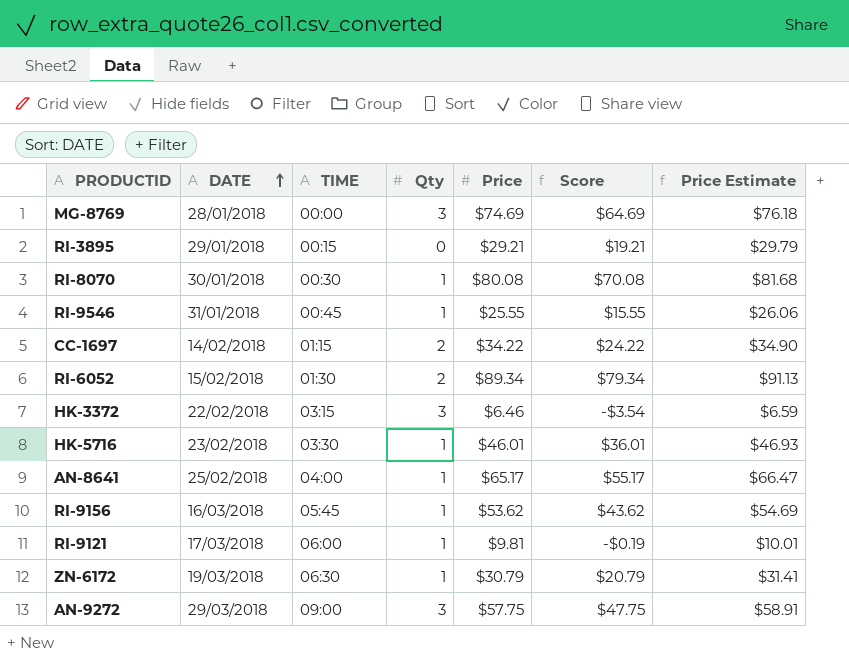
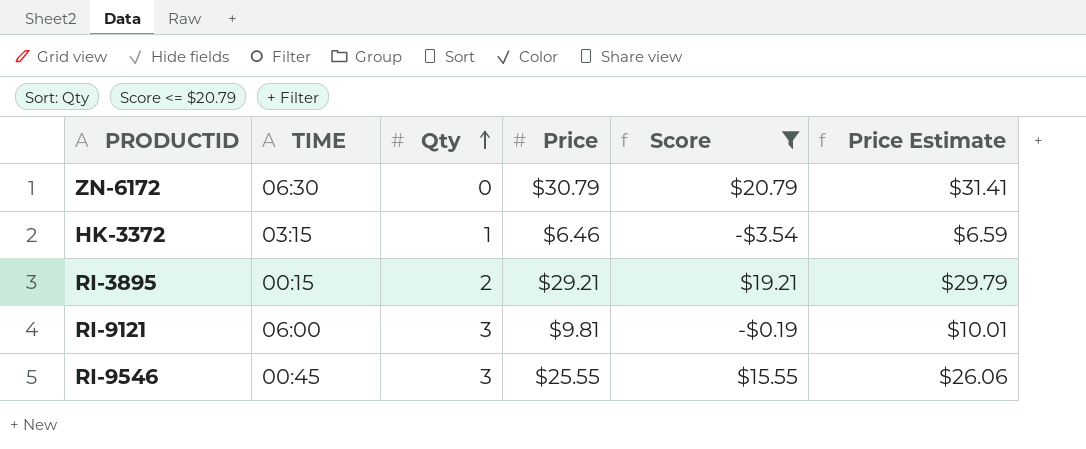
filter: none -> Score <= $20.79
row order: DATE ascending -> Qty ascending
column DATE | position: 2 -> none
ZN-6172 | Qty: 1 -> 0
HK-3372 | Qty: 3 -> 1
RI-3895 | Qty: 0 -> 2
RI-9121 | Qty: 1 -> 3
RI-9546 | Qty: 1 -> 3

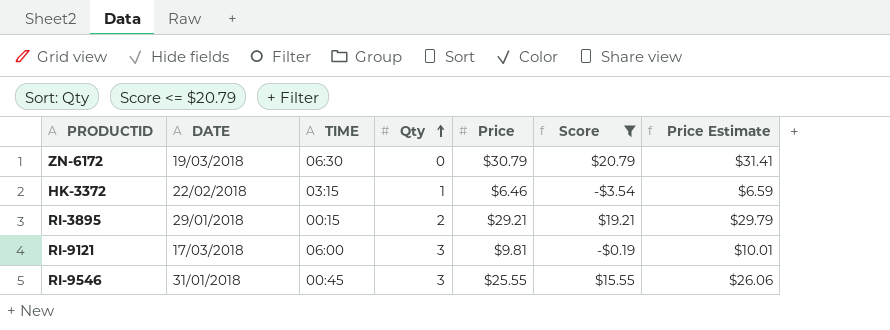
column DATE | position: none -> 2

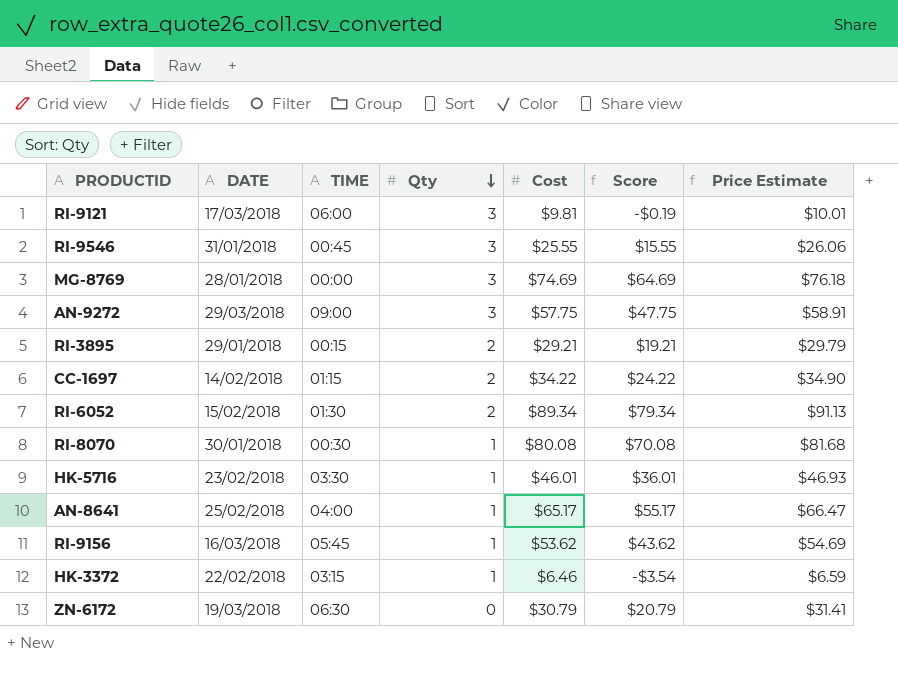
filter: Score <= $20.79 -> none
row order: Qty ascending -> Qty descending
column name: Price -> Cost

